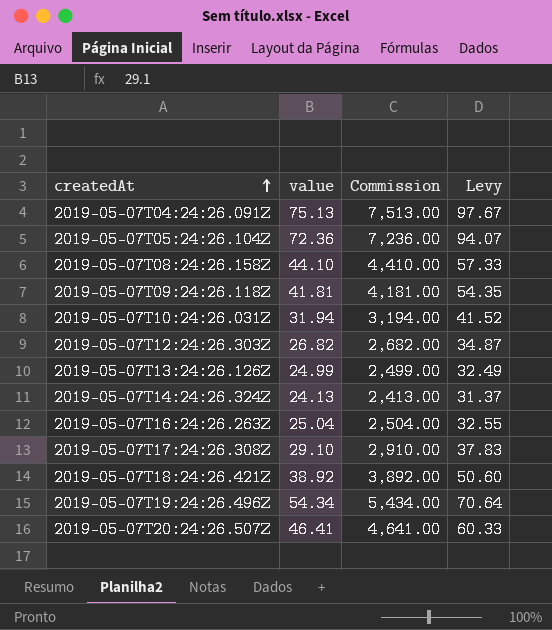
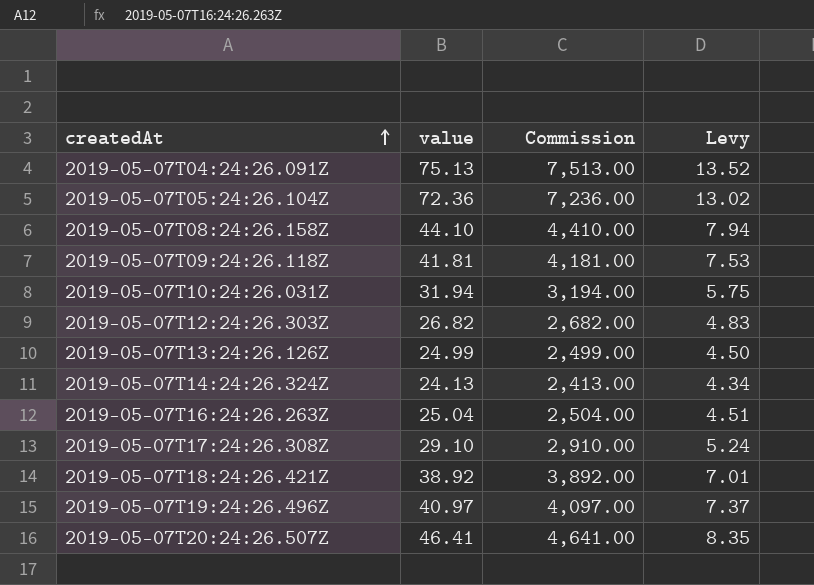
column Levy | formula: [value] * 1.3 -> [value] * 0.18
2019-05-07T19:24:26.496Z | value: 54.34 -> 40.97
2019-05-07T19:24:26.496Z | Commission: 5,434.00 -> 4,097.00

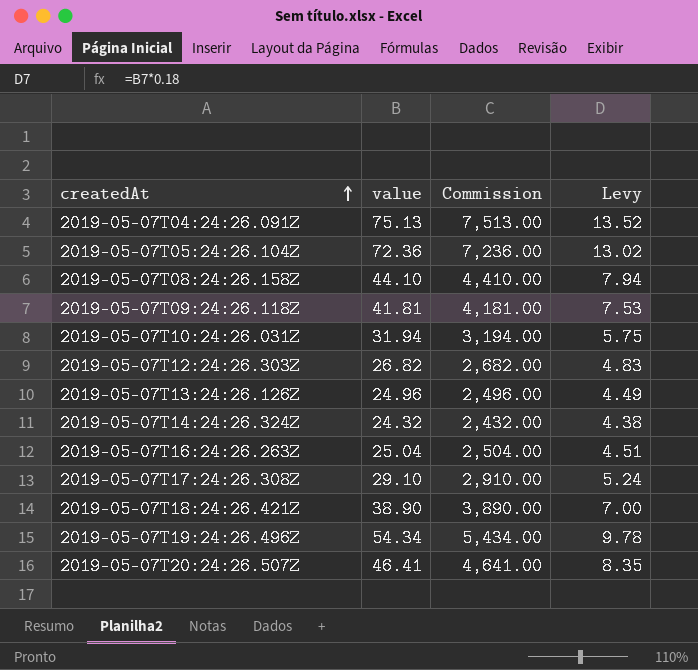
2019-05-07T13:24:26.126Z | value: 24.99 -> 24.96
2019-05-07T13:24:26.126Z | Commission: 2,499.00 -> 2,496.00
2019-05-07T13:24:26.126Z | Levy: 4.50 -> 4.49
2019-05-07T14:24:26.324Z | value: 24.13 -> 24.32
2019-05-07T14:24:26.324Z | Commission: 2,413.00 -> 2,432.00
2019-05-07T14:24:26.324Z | Levy: 4.34 -> 4.38
2019-05-07T18:24:26.421Z | value: 38.92 -> 38.90
2019-05-07T18:24:26.421Z | Commission: 3,892.00 -> 3,890.00
2019-05-07T18:24:26.421Z | Levy: 7.01 -> 7.00
2019-05-07T19:24:26.496Z | value: 40.97 -> 54.34
2019-05-07T19:24:26.496Z | Commission: 4,097.00 -> 5,434.00
2019-05-07T19:24:26.496Z | Levy: 7.37 -> 9.78

